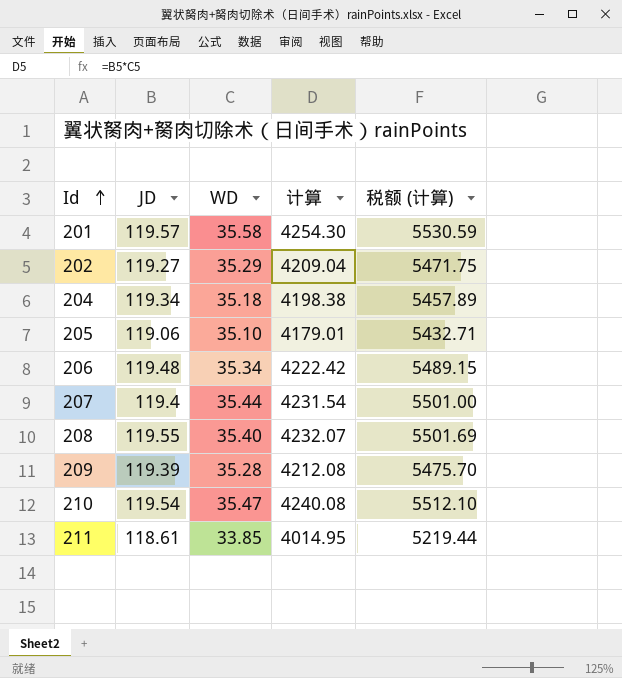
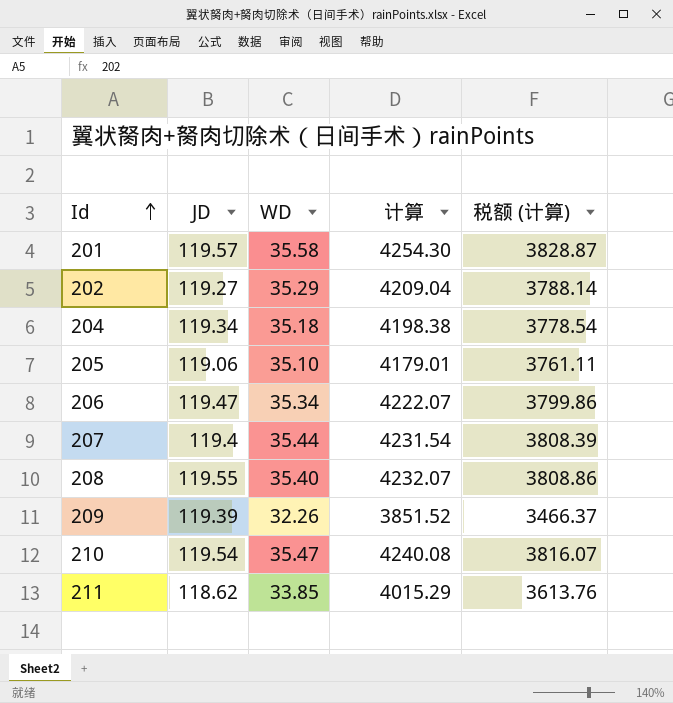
column 税额 (计算) | formula: [计算] * 1.3 -> [计算] * 0.9
206 | JD: 119.48 -> 119.47
206 | 计算: 4222.42 -> 4222.07
209 | WD: 35.28 -> 32.26
209 | 计算: 4212.08 -> 3851.52
211 | JD: 118.61 -> 118.62
211 | 计算: 4014.95 -> 4015.29

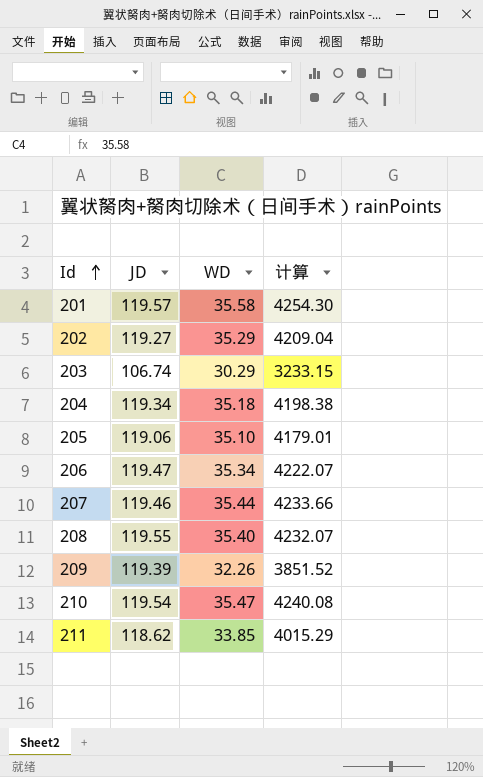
column 税额 (计算) | formula: [计算] * 0.9 -> none
row 203: none -> 106.74 | 30.29 | 3233.15
207 | JD: 119.4 -> 119.46
207 | 计算: 4231.54 -> 4233.66

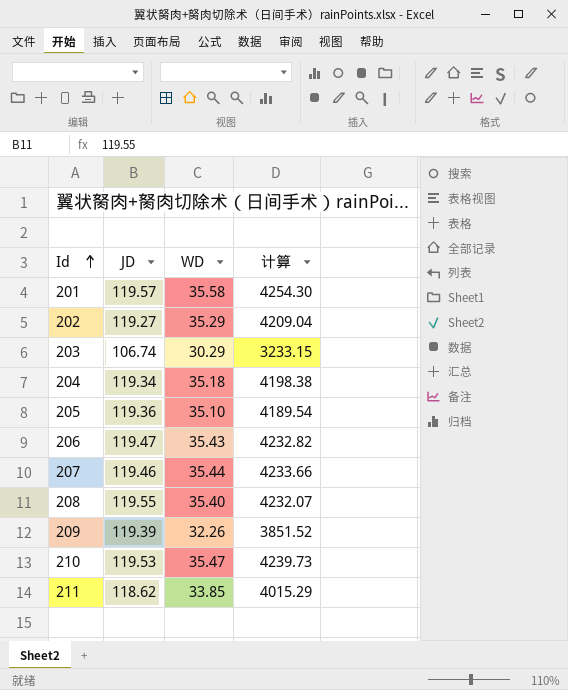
205 | JD: 119.06 -> 119.36
205 | 计算: 4179.01 -> 4189.54
206 | WD: 35.34 -> 35.43
206 | 计算: 4222.07 -> 4232.82
210 | JD: 119.54 -> 119.53
210 | 计算: 4240.08 -> 4239.73

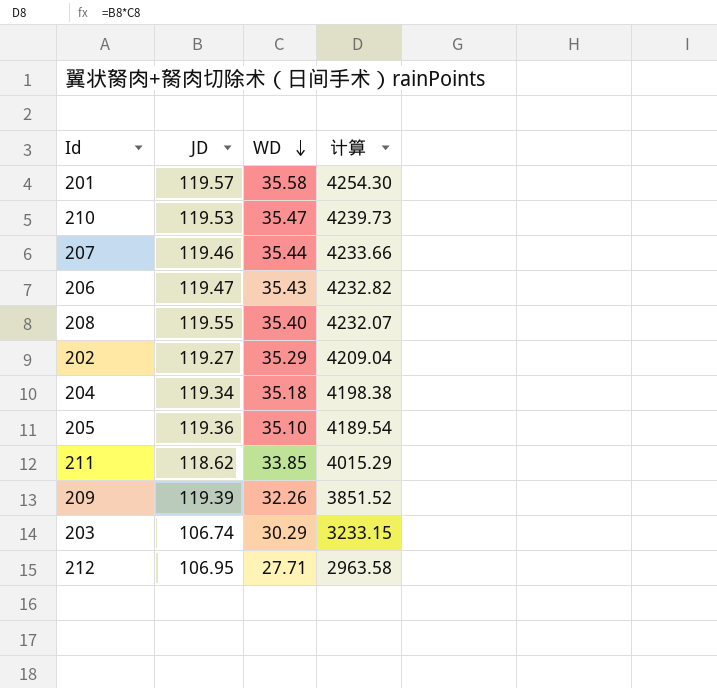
row order: Id ascending -> WD descending
row 212: none -> 106.95 | 27.71 | 2963.58

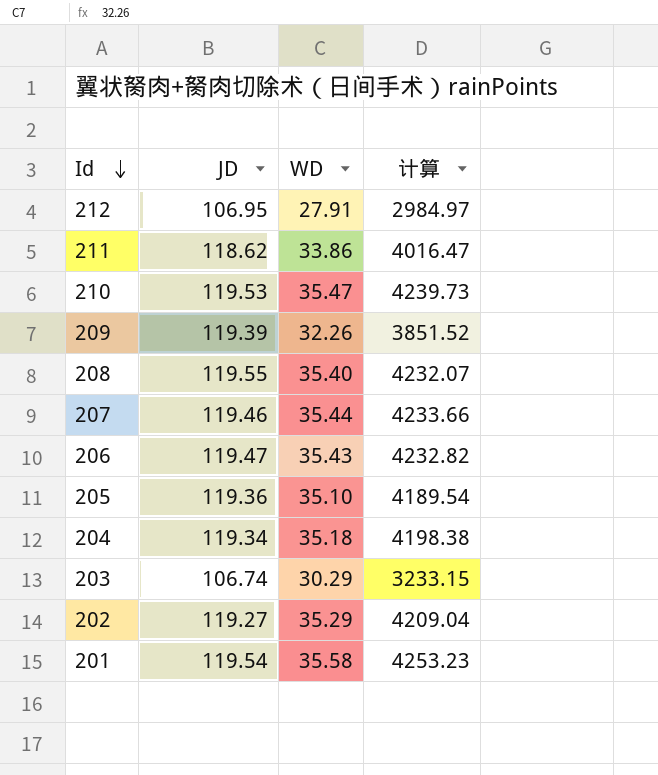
row order: WD descending -> Id descending
212 | WD: 27.71 -> 27.91
212 | 计算: 2963.58 -> 2984.97
211 | WD: 33.85 -> 33.86
211 | 计算: 4015.29 -> 4016.47
201 | JD: 119.57 -> 119.54
201 | 计算: 4254.30 -> 4253.23

